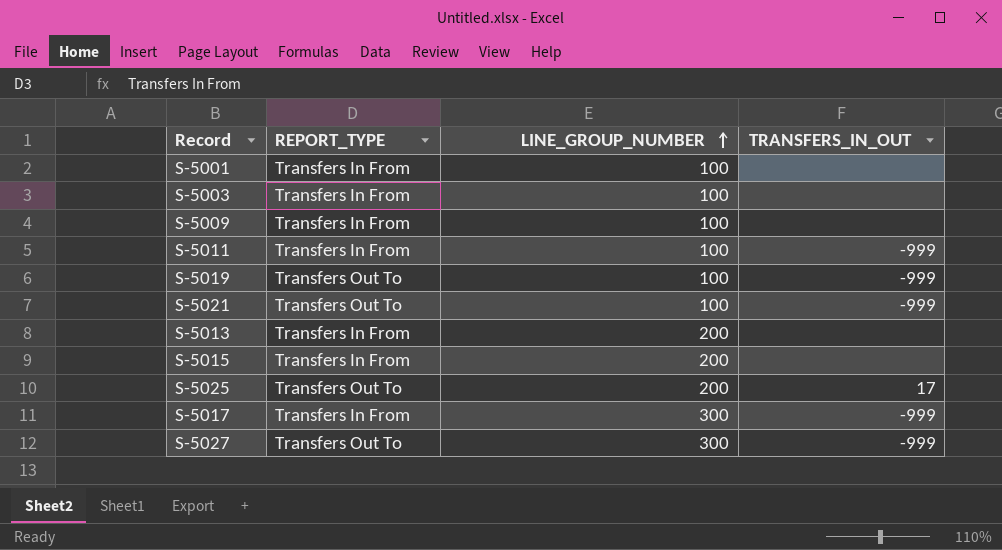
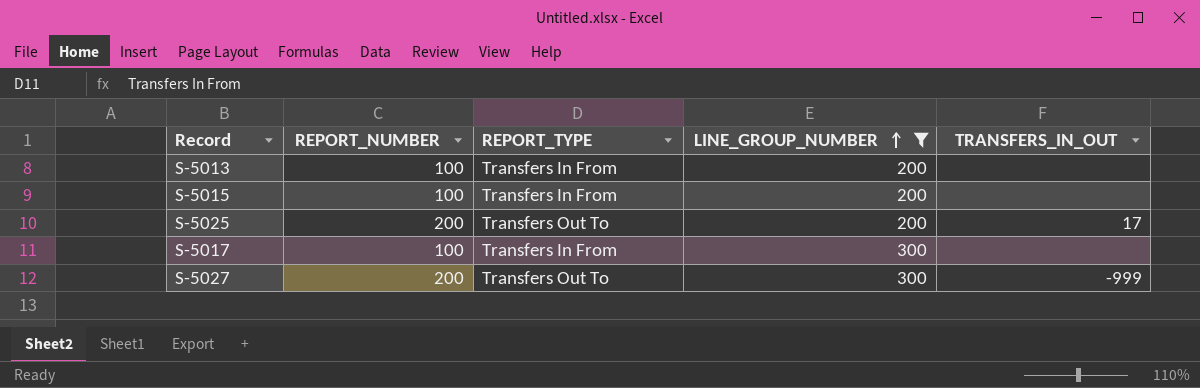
filter: none -> LINE_GROUP_NUMBER != 100
column REPORT_NUMBER | position: none -> 2
S-5017 | TRANSFERS_IN_OUT: -999 -> none

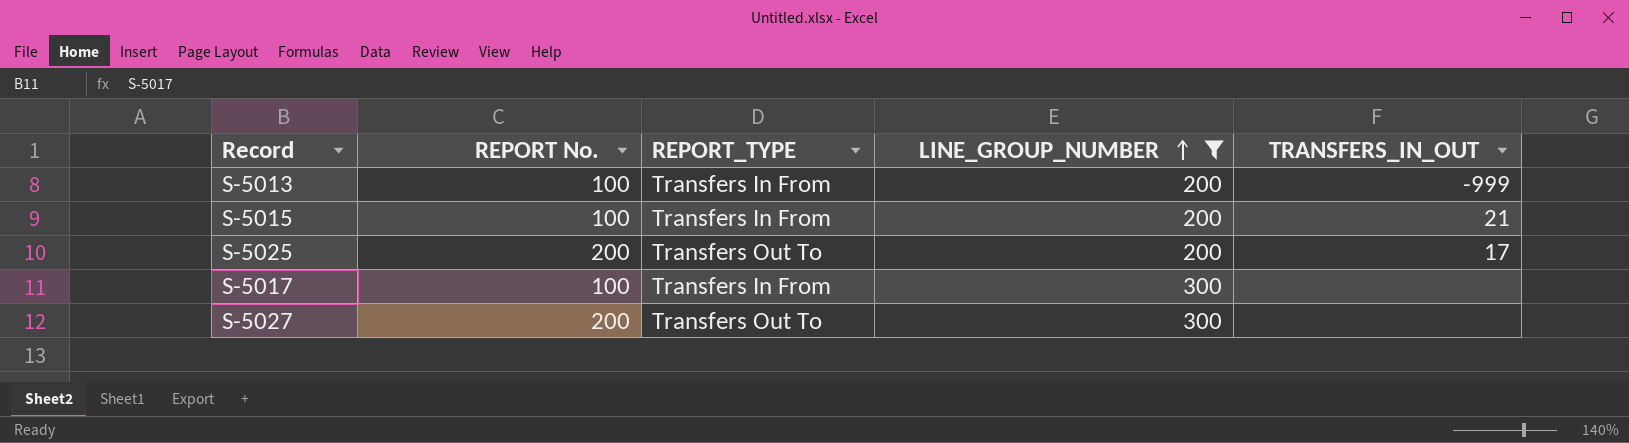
column name: REPORT_NUMBER -> REPORT No.
S-5013 | TRANSFERS_IN_OUT: none -> -999
S-5015 | TRANSFERS_IN_OUT: none -> 21
S-5027 | TRANSFERS_IN_OUT: -999 -> none

